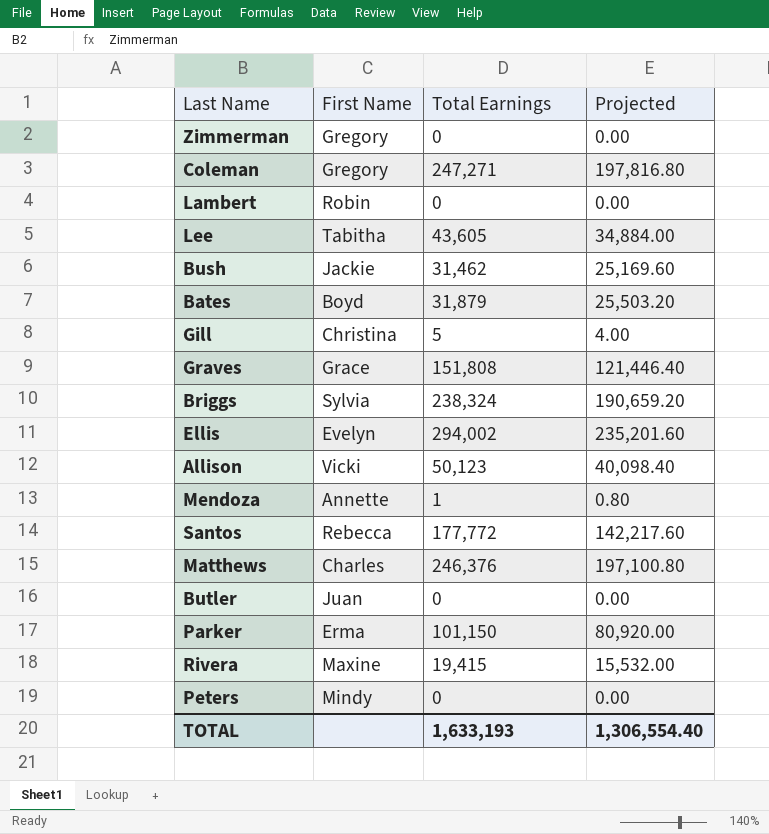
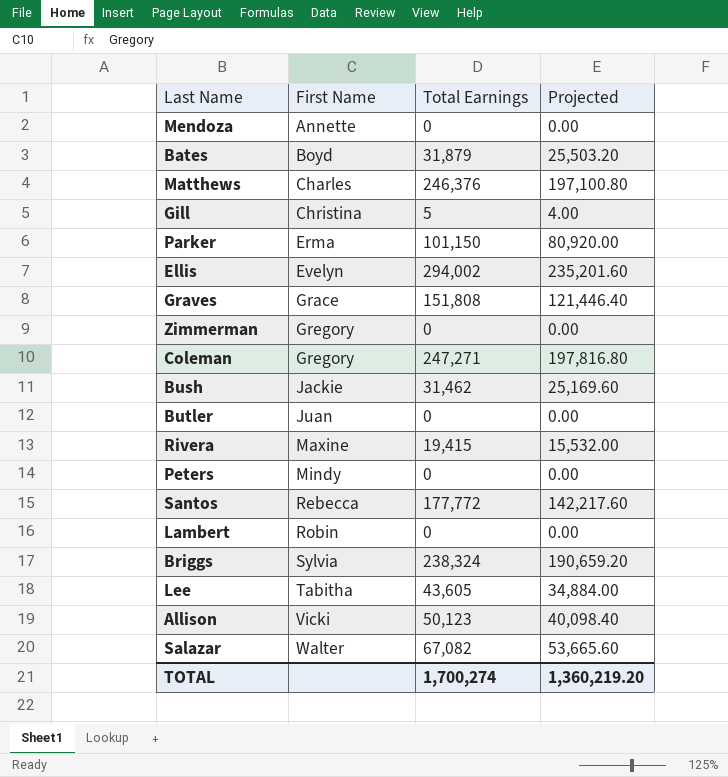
row order: none -> First Name ascending
Mendoza | Total Earnings: 1 -> 0
Mendoza | Projected: 0.80 -> 0.00
row Salazar: none -> Walter | 67,082 | 53,665.60
TOTAL | Total Earnings: 1,633,193 -> 1,700,274
TOTAL | Projected: 1,306,554.40 -> 1,360,219.20

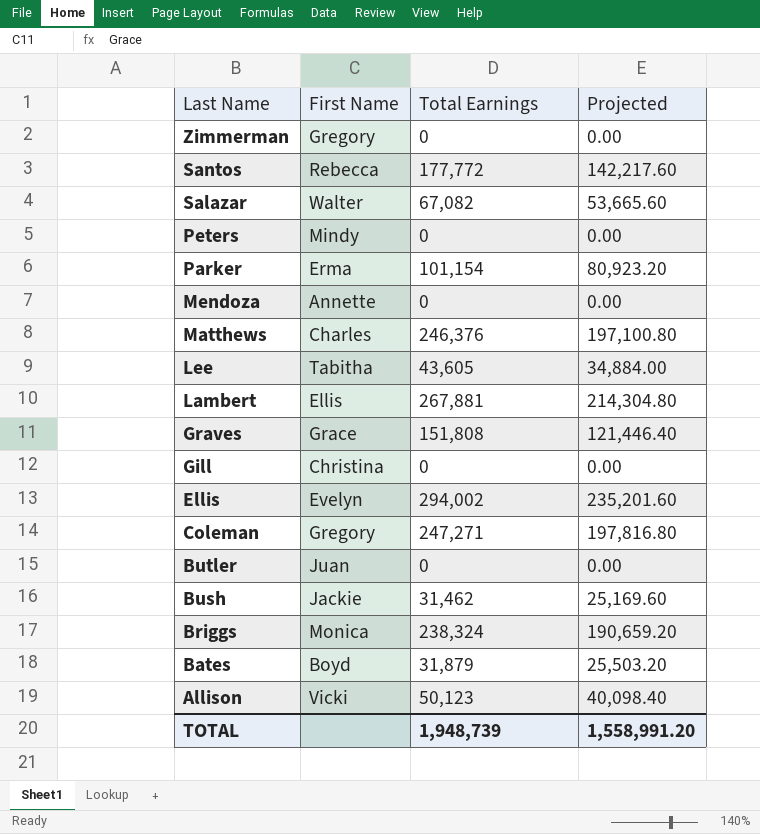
row order: First Name ascending -> Last Name descending
row Rivera: Maxine | 19,415 | 15,532.00 -> none
Parker | Total Earnings: 101,150 -> 101,154
Parker | Projected: 80,920.00 -> 80,923.20
Lambert | First Name: Robin -> Ellis
Lambert | Total Earnings: 0 -> 267,881
Lambert | Projected: 0.00 -> 214,304.80
Gill | Total Earnings: 5 -> 0
Gill | Projected: 4.00 -> 0.00
Briggs | First Name: Sylvia -> Monica
TOTAL | Total Earnings: 1,700,274 -> 1,948,739
TOTAL | Projected: 1,360,219.20 -> 1,558,991.20

